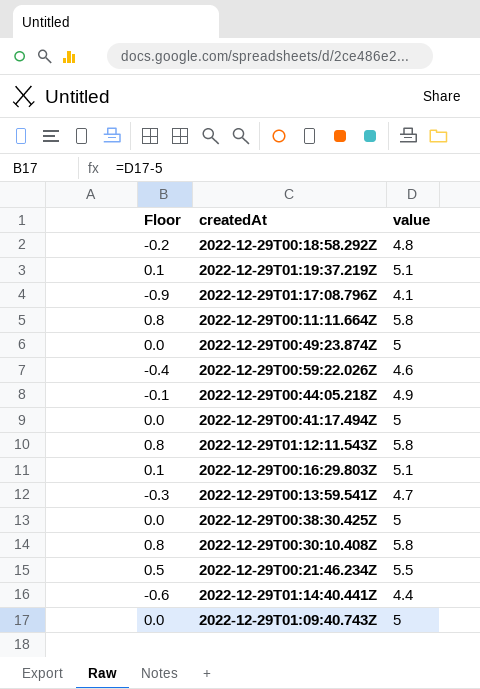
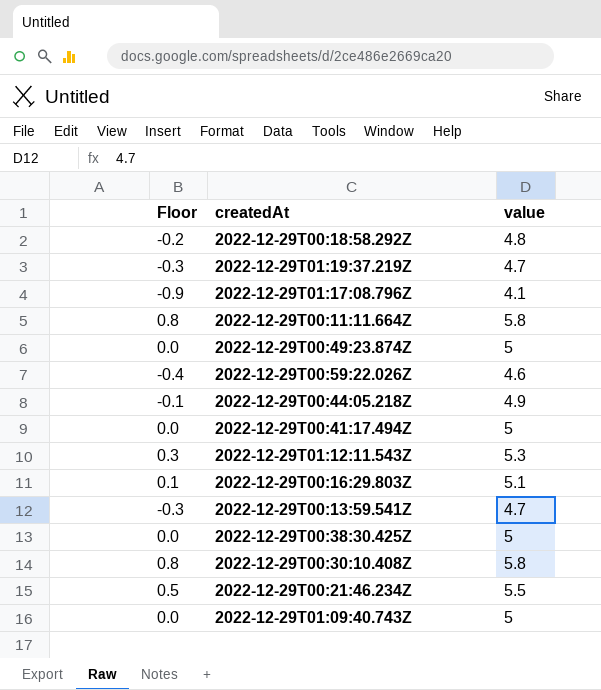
row 2022-12-29T01:14:40.441Z: -0.6 | 4.4 -> none
2022-12-29T01:19:37.219Z | Floor: 0.1 -> -0.3
2022-12-29T01:19:37.219Z | value: 5.1 -> 4.7
2022-12-29T01:12:11.543Z | Floor: 0.8 -> 0.3
2022-12-29T01:12:11.543Z | value: 5.8 -> 5.3

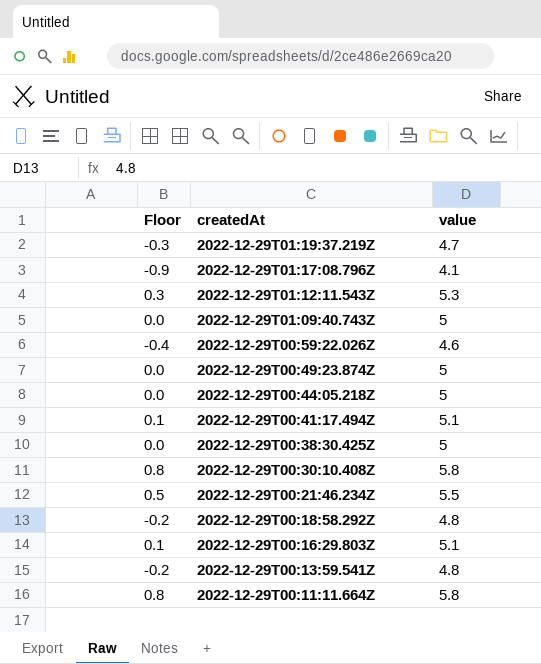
row order: none -> createdAt descending
2022-12-29T00:44:05.218Z | Floor: -0.1 -> 0.0
2022-12-29T00:44:05.218Z | value: 4.9 -> 5
2022-12-29T00:41:17.494Z | Floor: 0.0 -> 0.1
2022-12-29T00:41:17.494Z | value: 5 -> 5.1
2022-12-29T00:13:59.541Z | Floor: -0.3 -> -0.2
2022-12-29T00:13:59.541Z | value: 4.7 -> 4.8

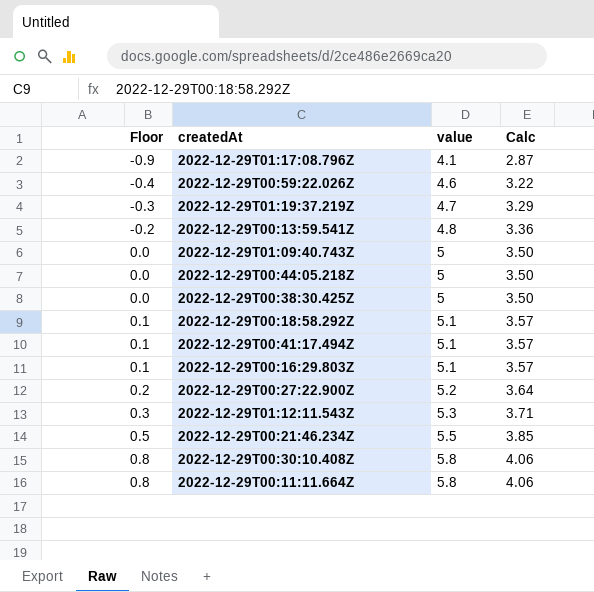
row order: createdAt descending -> Floor ascending
column Calc | formula: none -> [value] * 0.7
row 2022-12-29T00:49:23.874Z: 0.0 | 5 -> none
2022-12-29T00:18:58.292Z | Floor: -0.2 -> 0.1
2022-12-29T00:18:58.292Z | value: 4.8 -> 5.1
row 2022-12-29T00:27:22.900Z: none -> 0.2 | 5.2 | 3.64

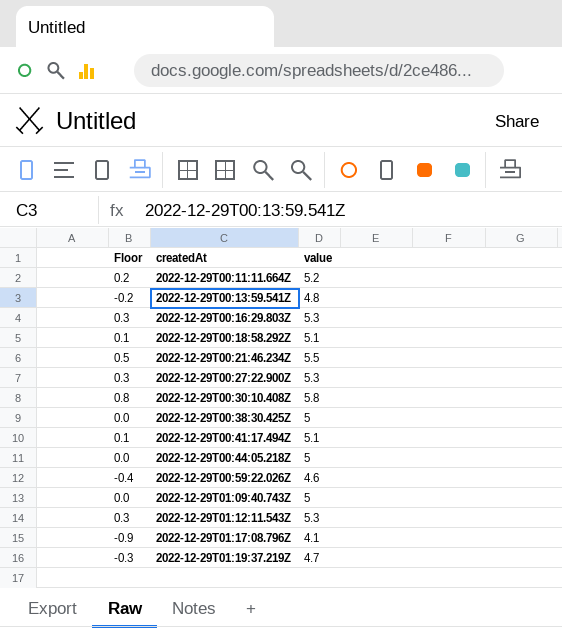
row order: Floor ascending -> createdAt ascending
column Calc | formula: [value] * 0.7 -> none
2022-12-29T00:11:11.664Z | Floor: 0.8 -> 0.2
2022-12-29T00:11:11.664Z | value: 5.8 -> 5.2
2022-12-29T00:16:29.803Z | Floor: 0.1 -> 0.3
2022-12-29T00:16:29.803Z | value: 5.1 -> 5.3
2022-12-29T00:27:22.900Z | Floor: 0.2 -> 0.3
2022-12-29T00:27:22.900Z | value: 5.2 -> 5.3

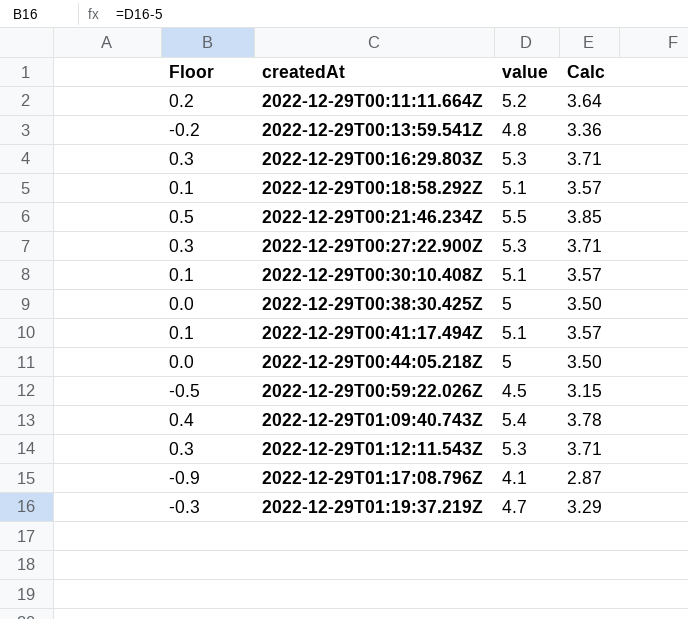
column Calc | formula: none -> [value] * 0.7
2022-12-29T00:30:10.408Z | Floor: 0.8 -> 0.1
2022-12-29T00:30:10.408Z | value: 5.8 -> 5.1
2022-12-29T00:59:22.026Z | Floor: -0.4 -> -0.5
2022-12-29T00:59:22.026Z | value: 4.6 -> 4.5
2022-12-29T01:09:40.743Z | Floor: 0.0 -> 0.4
2022-12-29T01:09:40.743Z | value: 5 -> 5.4

